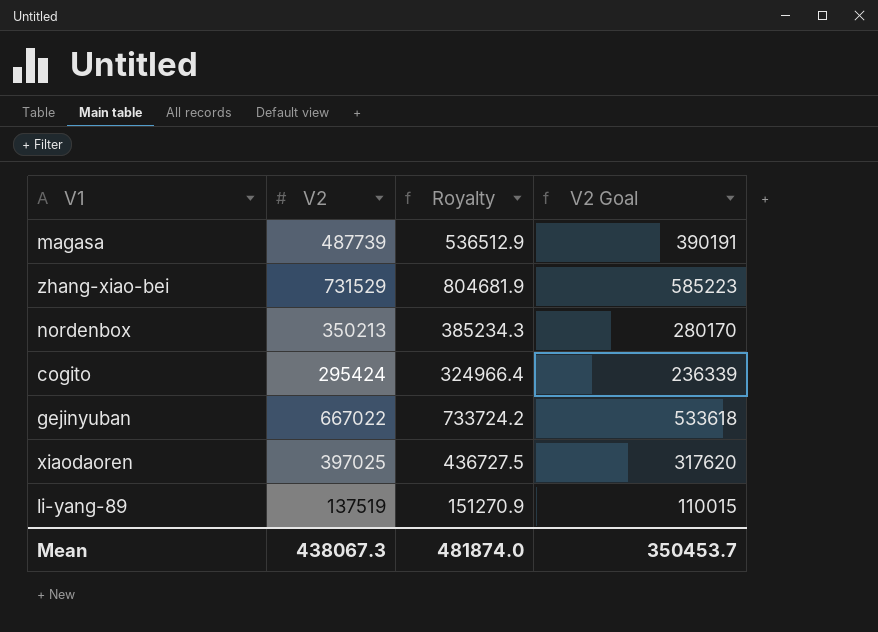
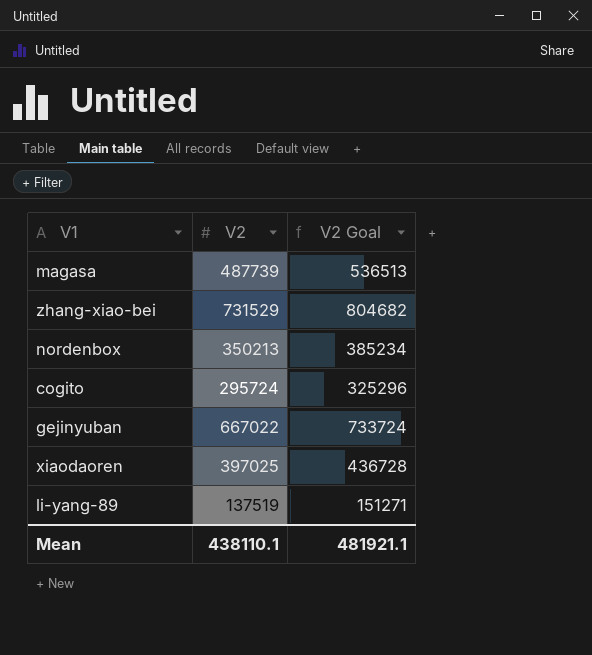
column Royalty | formula: [V2] * 1.1 -> none
column V2 Goal | formula: [V2] * 0.8 -> [V2] * 1.1
cogito | V2: 295424 -> 295724
Mean | V2: 438067.3 -> 438110.1
Mean | V2 Goal: 350453.7 -> 481921.1

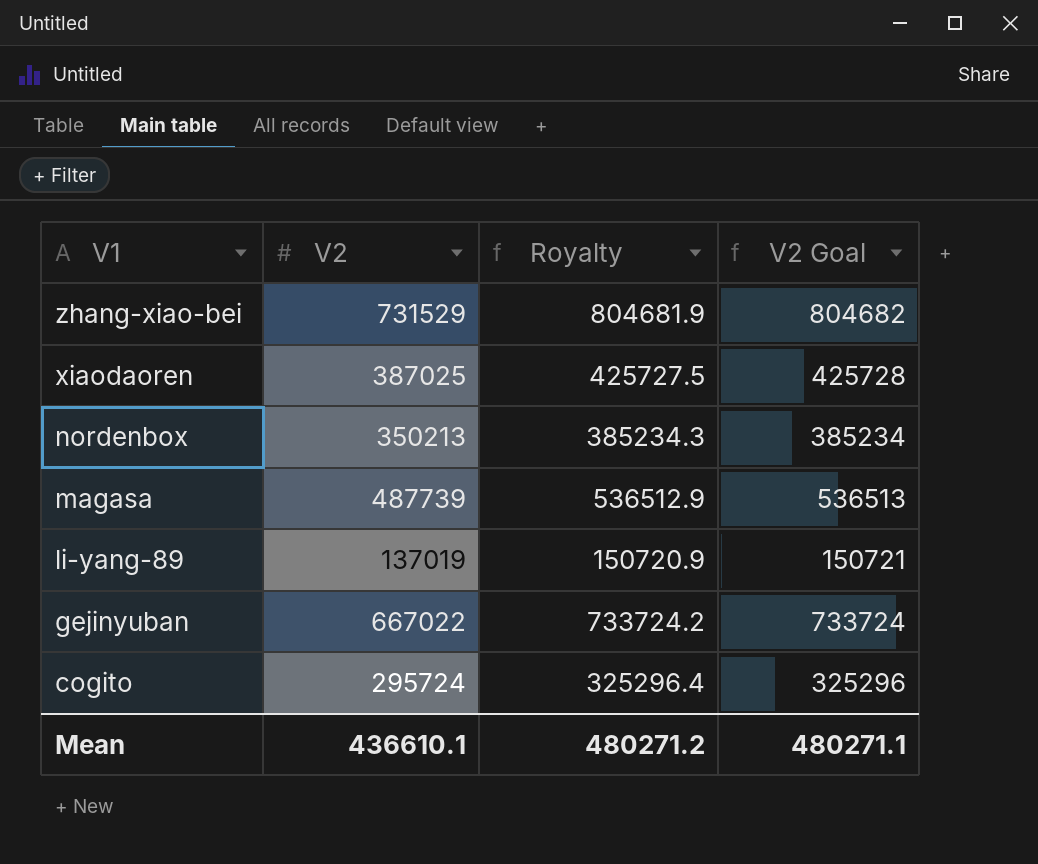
row order: none -> V1 descending
column Royalty | formula: none -> [V2] * 1.1
xiaodaoren | V2: 397025 -> 387025
xiaodaoren | V2 Goal: 436728 -> 425728
li-yang-89 | V2: 137519 -> 137019
li-yang-89 | V2 Goal: 151271 -> 150721
Mean | V2: 438110.1 -> 436610.1
Mean | V2 Goal: 481921.1 -> 480271.1

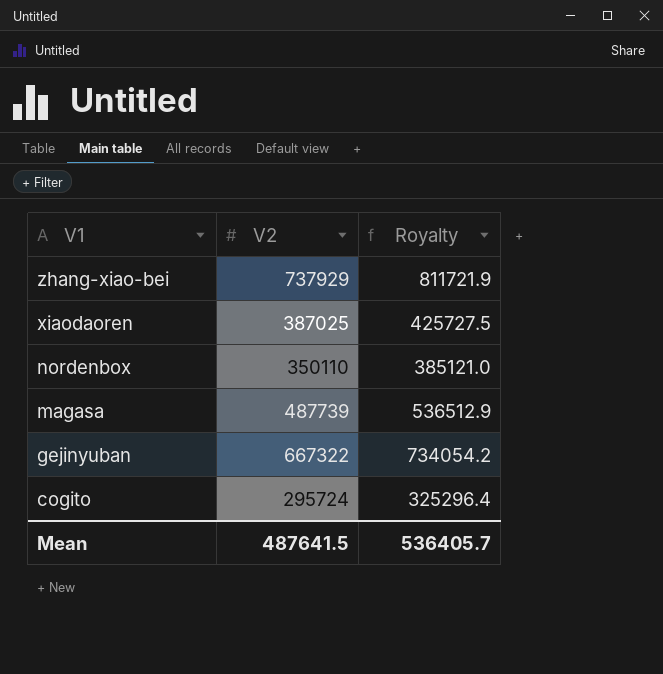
column V2 Goal | formula: [V2] * 1.1 -> none
row li-yang-89: 137019 | 150720.9 | 150721 -> none
zhang-xiao-bei | V2: 731529 -> 737929
zhang-xiao-bei | Royalty: 804681.9 -> 811721.9
nordenbox | V2: 350213 -> 350110
nordenbox | Royalty: 385234.3 -> 385121.0
gejinyuban | V2: 667022 -> 667322
gejinyuban | Royalty: 733724.2 -> 734054.2
Mean | V2: 436610.1 -> 487641.5
Mean | Royalty: 480271.2 -> 536405.7

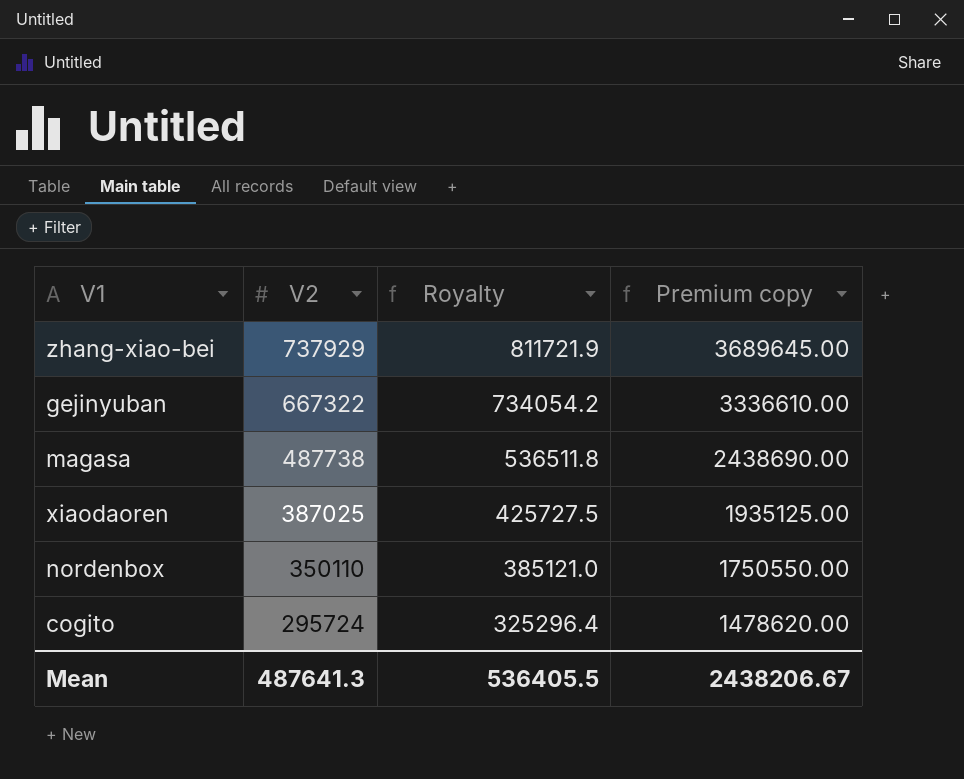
row order: V1 descending -> V2 descending
column Premium copy | formula: none -> [V2] * 5
magasa | V2: 487739 -> 487738
magasa | Royalty: 536512.9 -> 536511.8
Mean | V2: 487641.5 -> 487641.3
Mean | Royalty: 536405.7 -> 536405.5

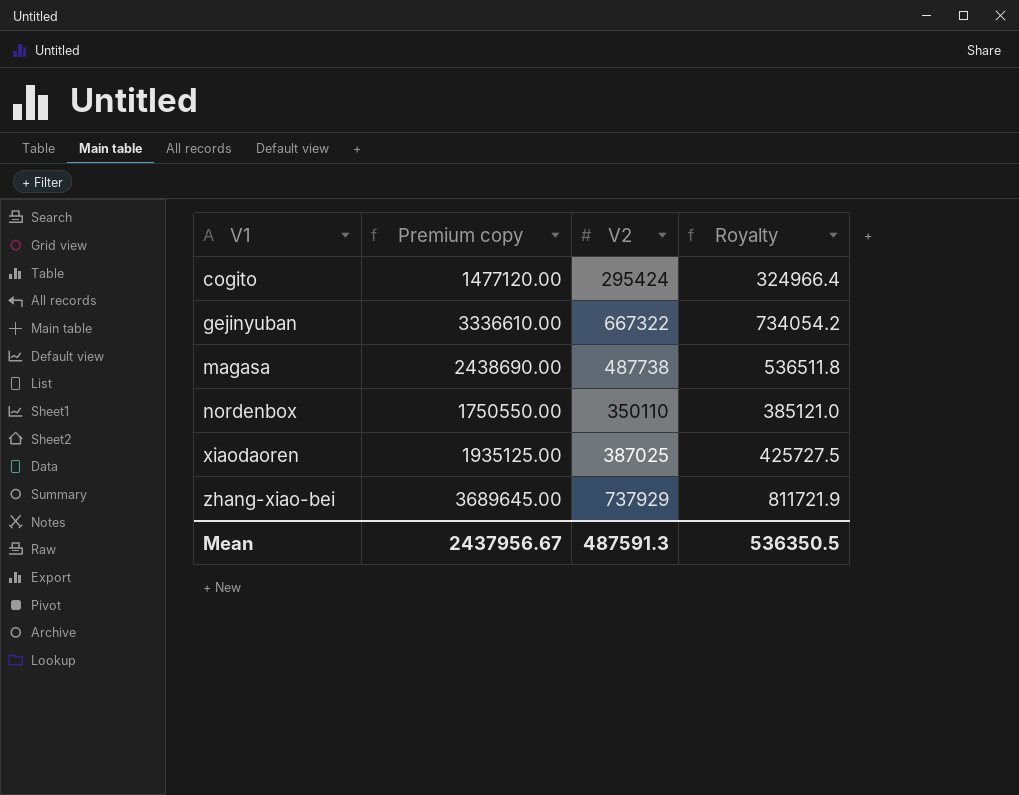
row order: V2 descending -> V1 ascending
column Premium copy | position: 4 -> 2
cogito | Premium copy: 1478620.00 -> 1477120.00
cogito | V2: 295724 -> 295424
cogito | Royalty: 325296.4 -> 324966.4
Mean | Premium copy: 2438206.67 -> 2437956.67
Mean | V2: 487641.3 -> 487591.3
Mean | Royalty: 536405.5 -> 536350.5

